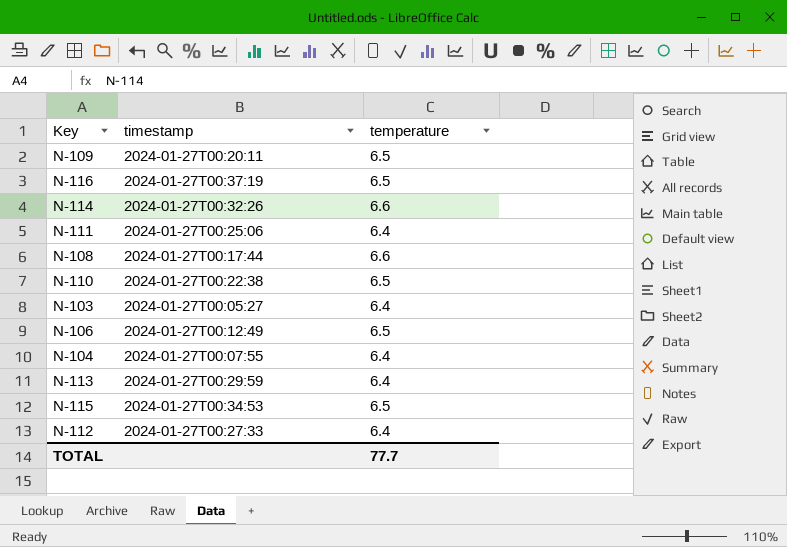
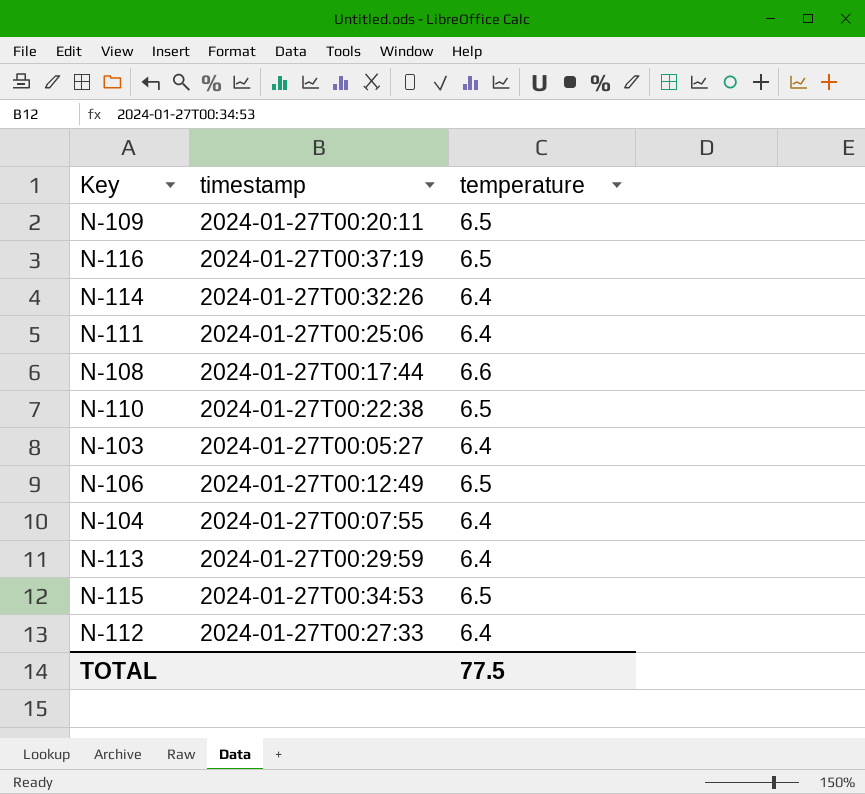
N-114 | temperature: 6.6 -> 6.4
TOTAL | temperature: 77.7 -> 77.5

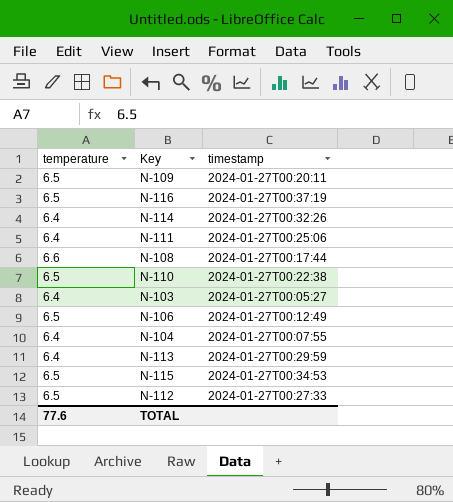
column temperature | position: 3 -> 1
N-112 | temperature: 6.4 -> 6.5
TOTAL | temperature: 77.5 -> 77.6

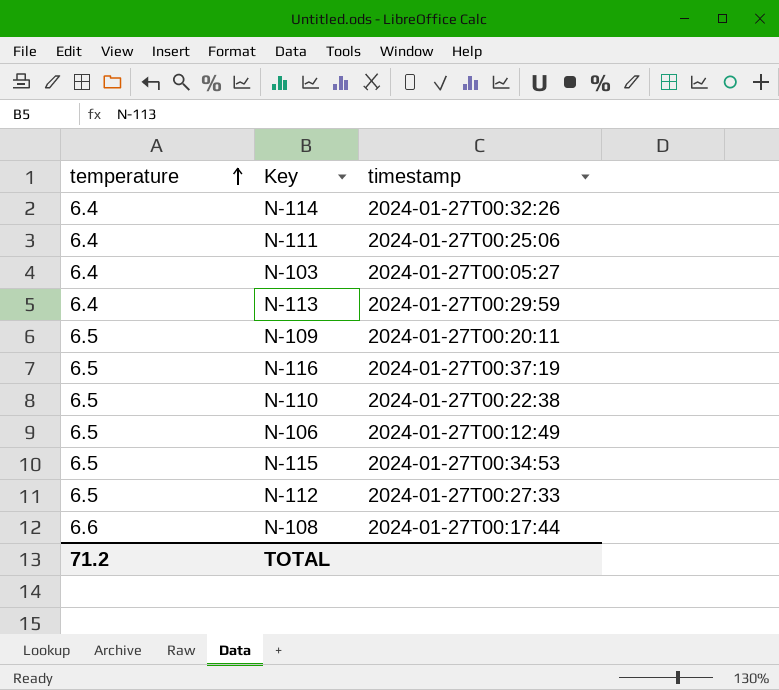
row order: none -> temperature ascending
row N-104: 6.4 | 2024-01-27T00:07:55 -> none
TOTAL | temperature: 77.6 -> 71.2

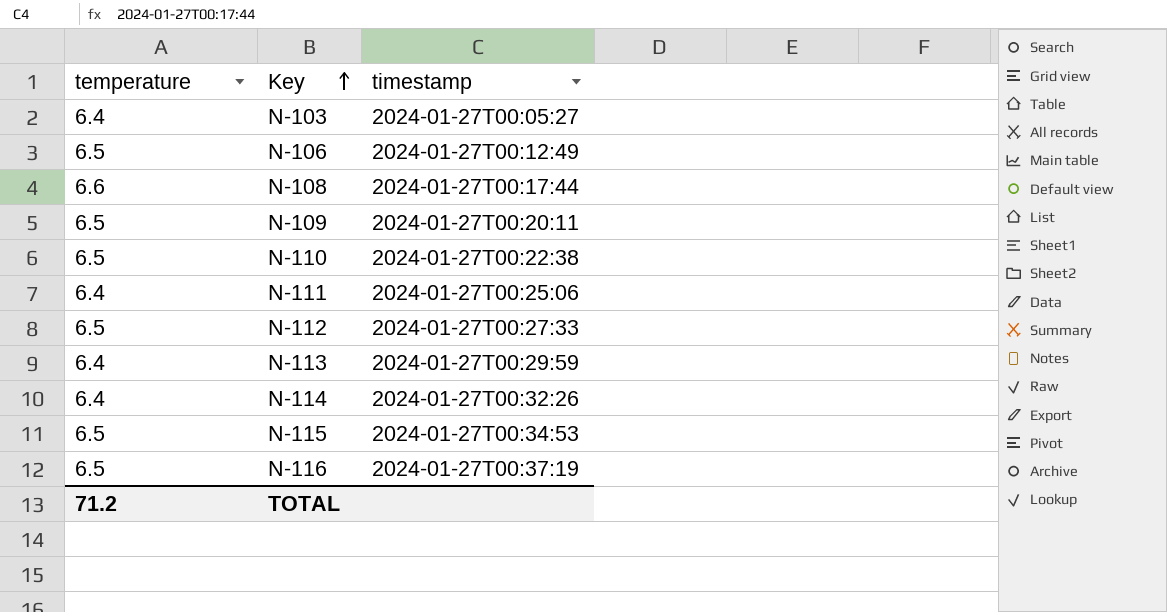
row order: temperature ascending -> Key ascending

